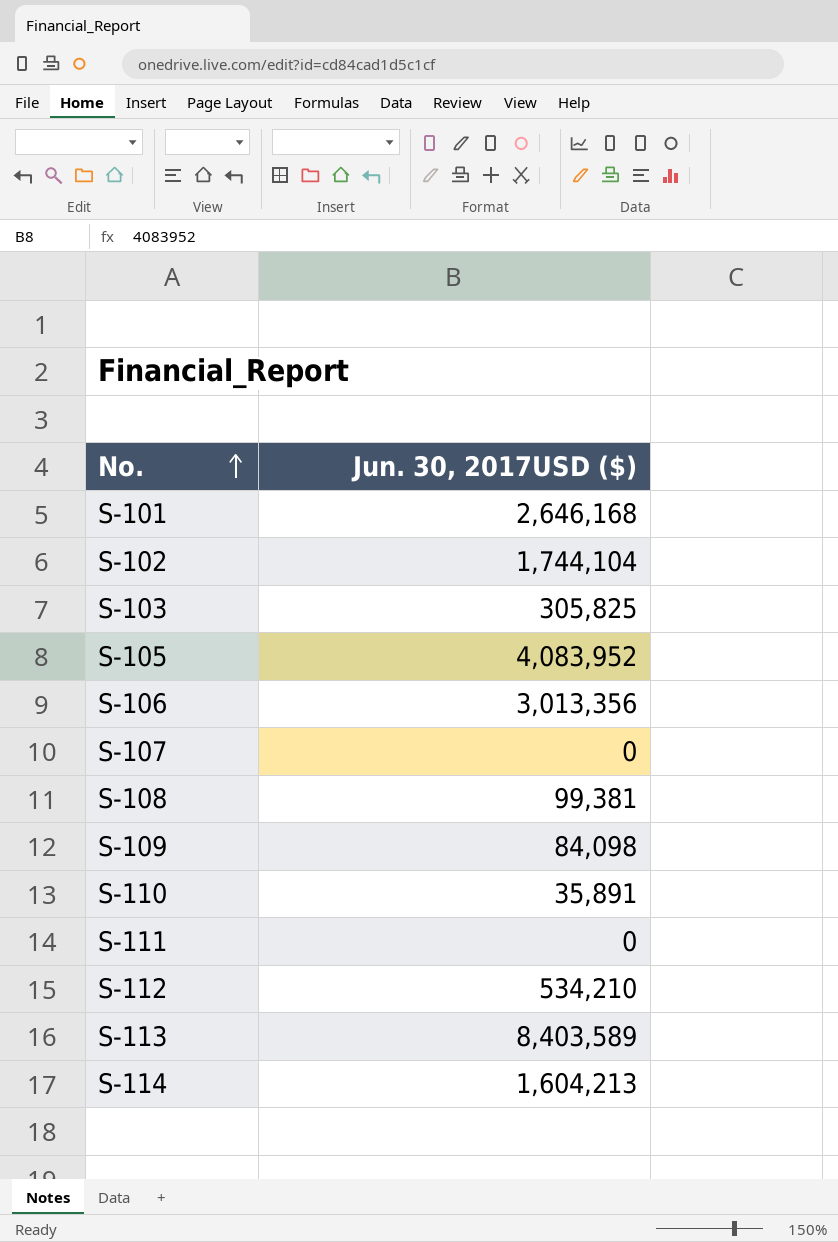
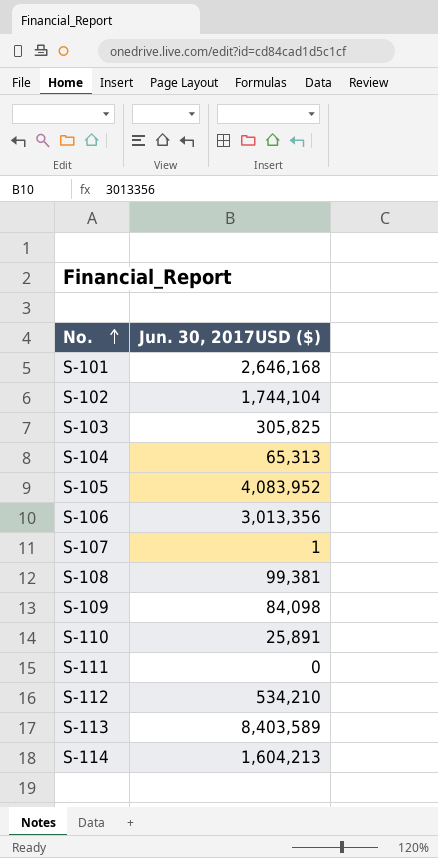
row S-104: none -> 65,313
S-107 | Jun. 30, 2017USD ($): 0 -> 1
S-110 | Jun. 30, 2017USD ($): 35,891 -> 25,891

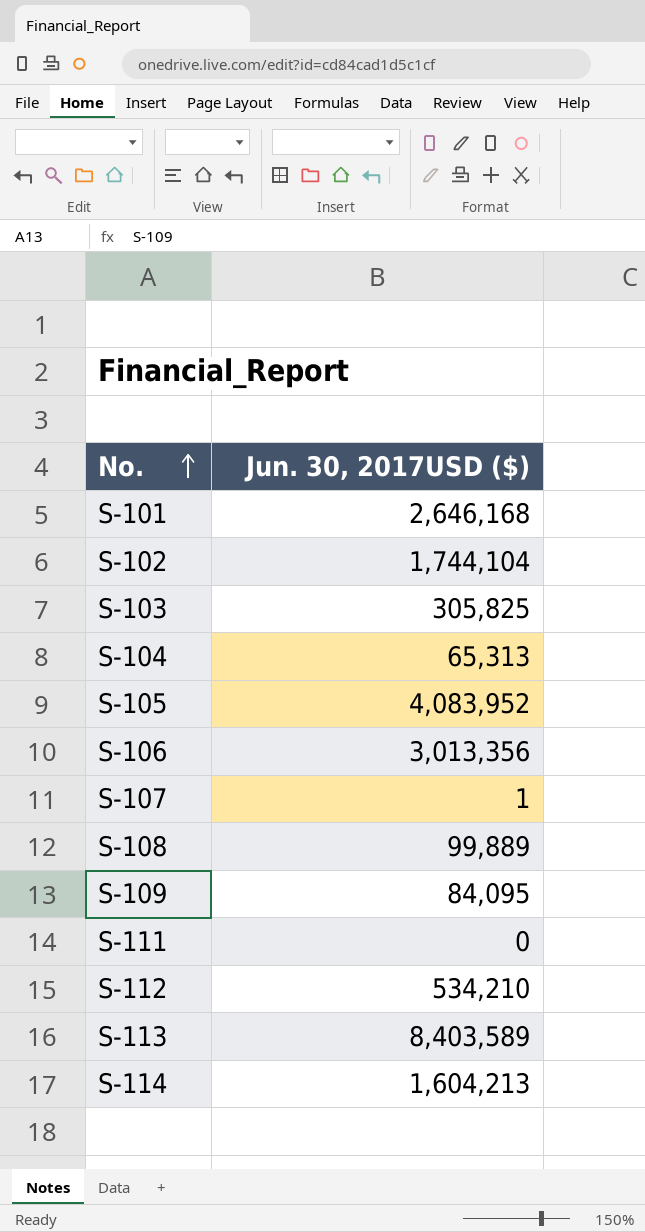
row S-110: 25,891 -> none
S-108 | Jun. 30, 2017USD ($): 99,381 -> 99,889
S-109 | Jun. 30, 2017USD ($): 84,098 -> 84,095

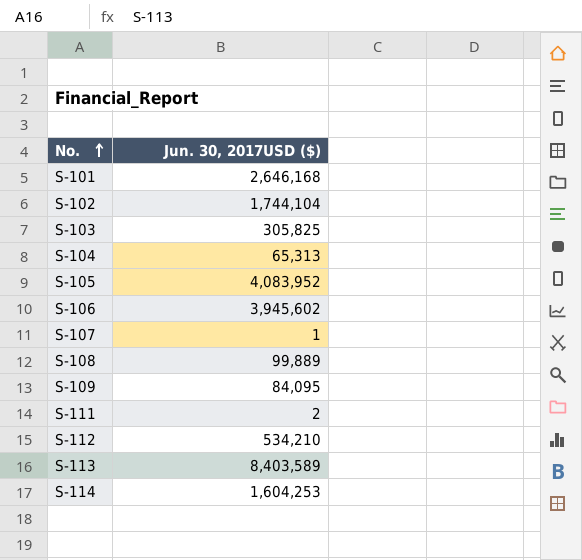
S-106 | Jun. 30, 2017USD ($): 3,013,356 -> 3,945,602
S-111 | Jun. 30, 2017USD ($): 0 -> 2
S-114 | Jun. 30, 2017USD ($): 1,604,213 -> 1,604,253

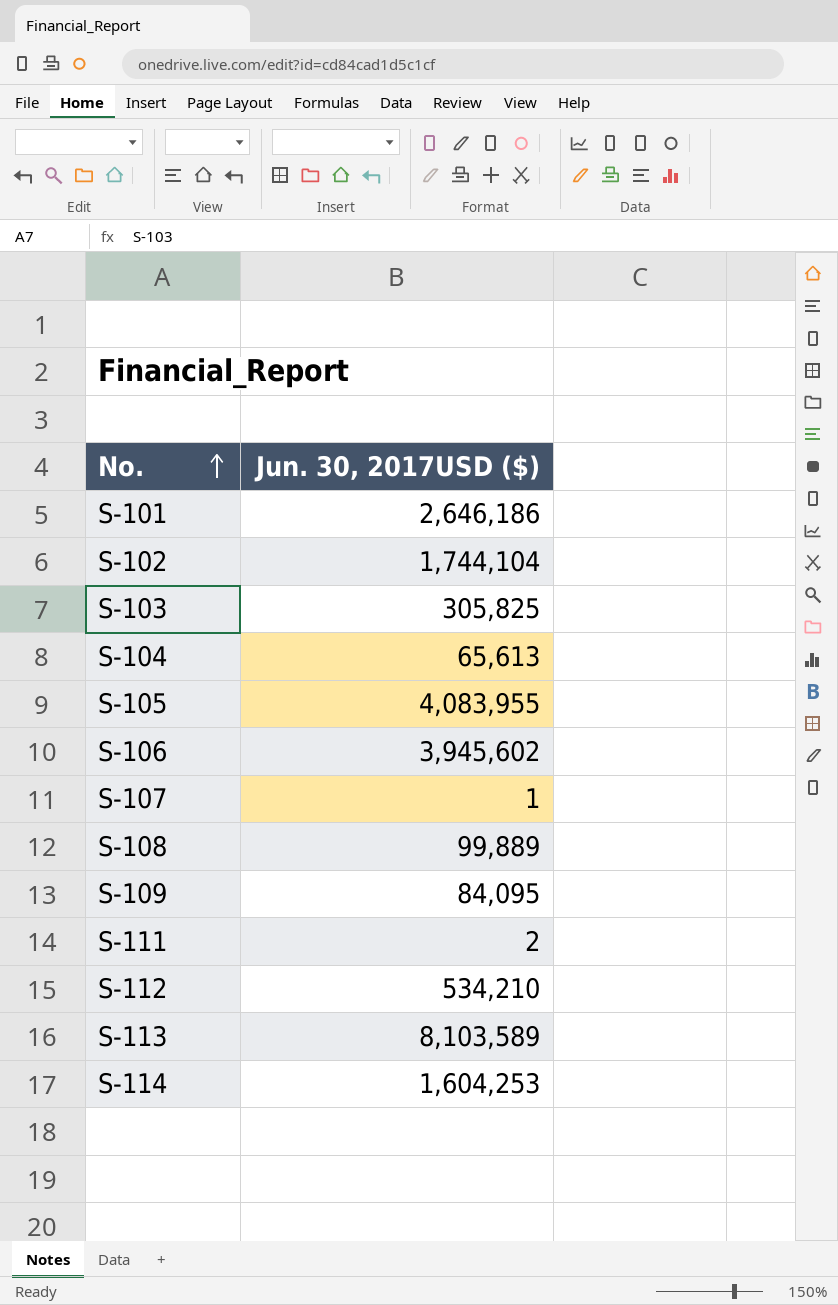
S-101 | Jun. 30, 2017USD ($): 2,646,168 -> 2,646,186
S-104 | Jun. 30, 2017USD ($): 65,313 -> 65,613
S-105 | Jun. 30, 2017USD ($): 4,083,952 -> 4,083,955
S-113 | Jun. 30, 2017USD ($): 8,403,589 -> 8,103,589

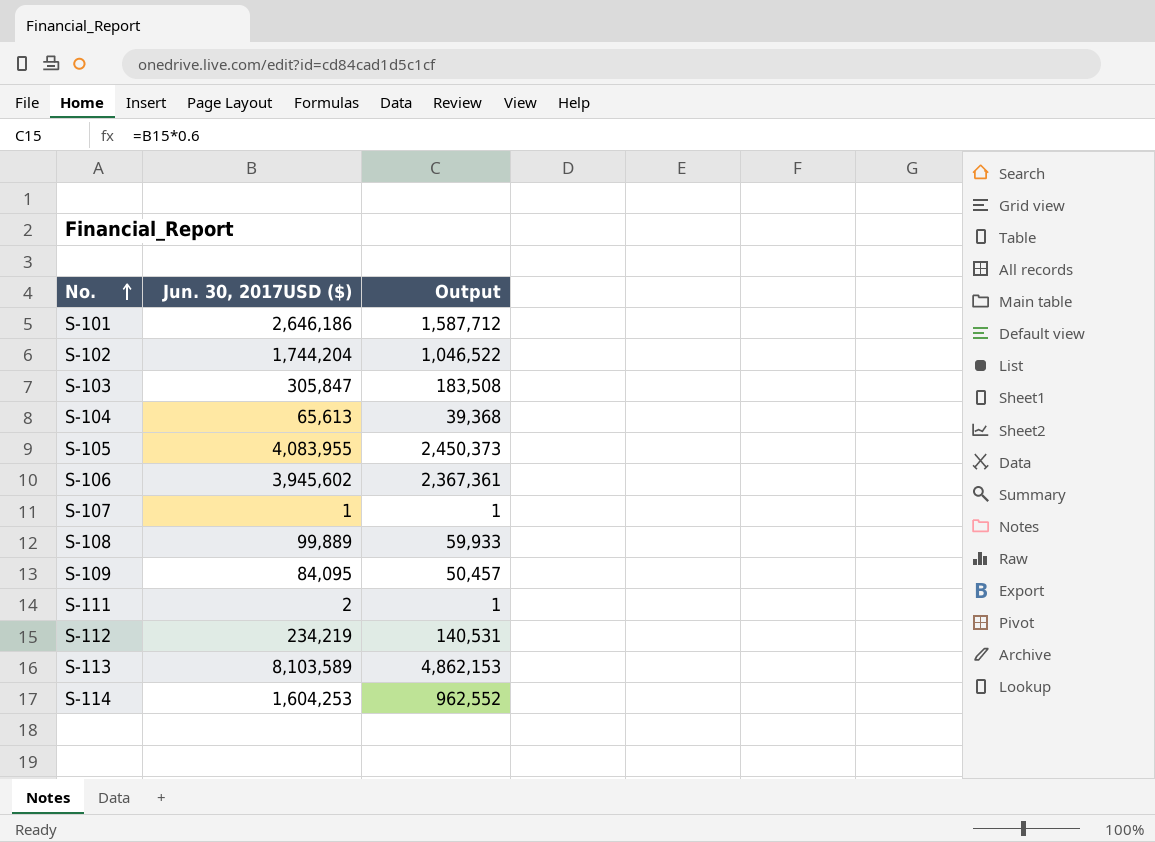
column Output | formula: none -> [Jun. 30, 2017USD ($)] * 0.6
S-102 | Jun. 30, 2017USD ($): 1,744,104 -> 1,744,204
S-103 | Jun. 30, 2017USD ($): 305,825 -> 305,847
S-112 | Jun. 30, 2017USD ($): 534,210 -> 234,219

